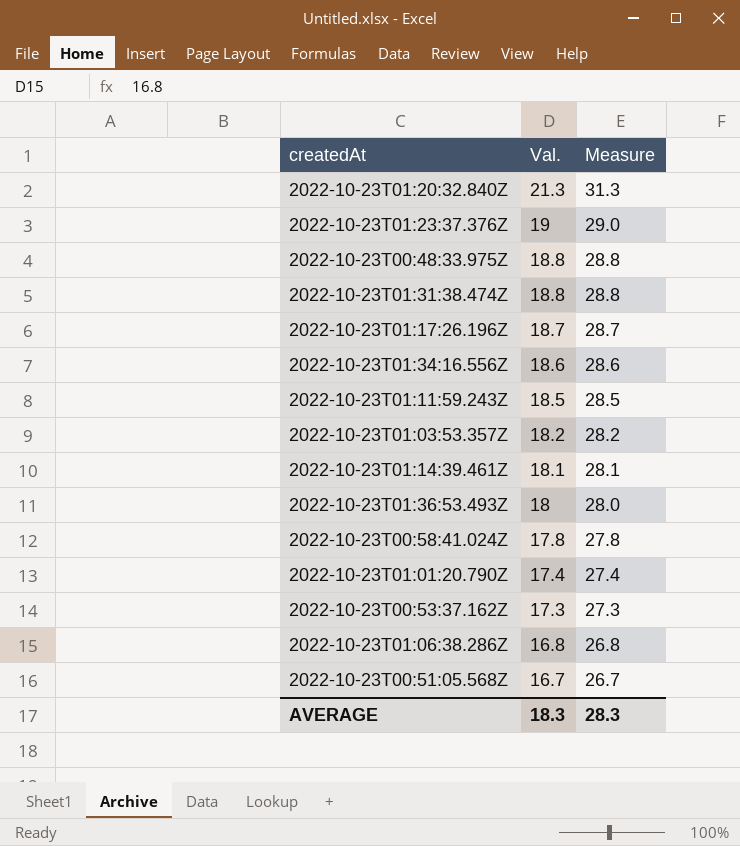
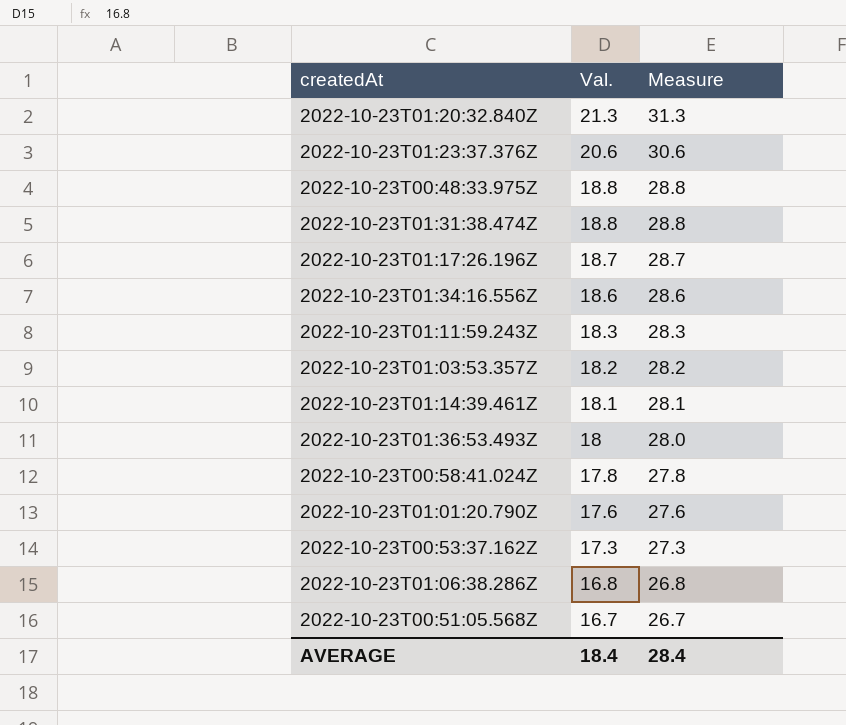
2022-10-23T01:23:37.376Z | Val.: 19 -> 20.6
2022-10-23T01:23:37.376Z | Measure: 29.0 -> 30.6
2022-10-23T01:11:59.243Z | Val.: 18.5 -> 18.3
2022-10-23T01:11:59.243Z | Measure: 28.5 -> 28.3
2022-10-23T01:01:20.790Z | Val.: 17.4 -> 17.6
2022-10-23T01:01:20.790Z | Measure: 27.4 -> 27.6
AVERAGE | Val.: 18.3 -> 18.4
AVERAGE | Measure: 28.3 -> 28.4

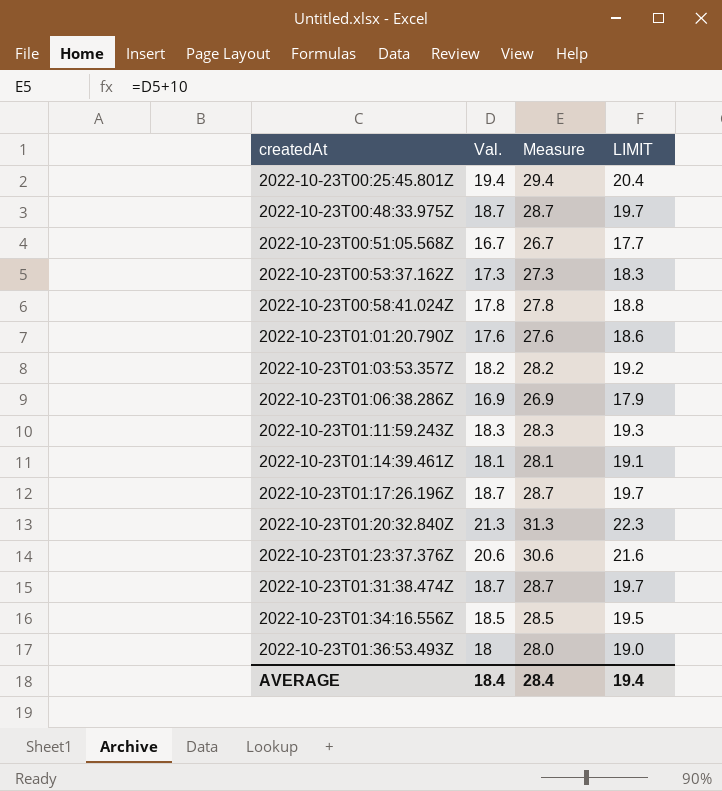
row order: Val. descending -> createdAt ascending
column LIMIT | formula: none -> [Val.] + 1
row 2022-10-23T00:25:45.801Z: none -> 19.4 | 29.4 | 20.4
2022-10-23T00:48:33.975Z | Val.: 18.8 -> 18.7
2022-10-23T00:48:33.975Z | Measure: 28.8 -> 28.7
2022-10-23T01:06:38.286Z | Val.: 16.8 -> 16.9
2022-10-23T01:06:38.286Z | Measure: 26.8 -> 26.9
2022-10-23T01:31:38.474Z | Val.: 18.8 -> 18.7
2022-10-23T01:31:38.474Z | Measure: 28.8 -> 28.7
2022-10-23T01:34:16.556Z | Val.: 18.6 -> 18.5
2022-10-23T01:34:16.556Z | Measure: 28.6 -> 28.5

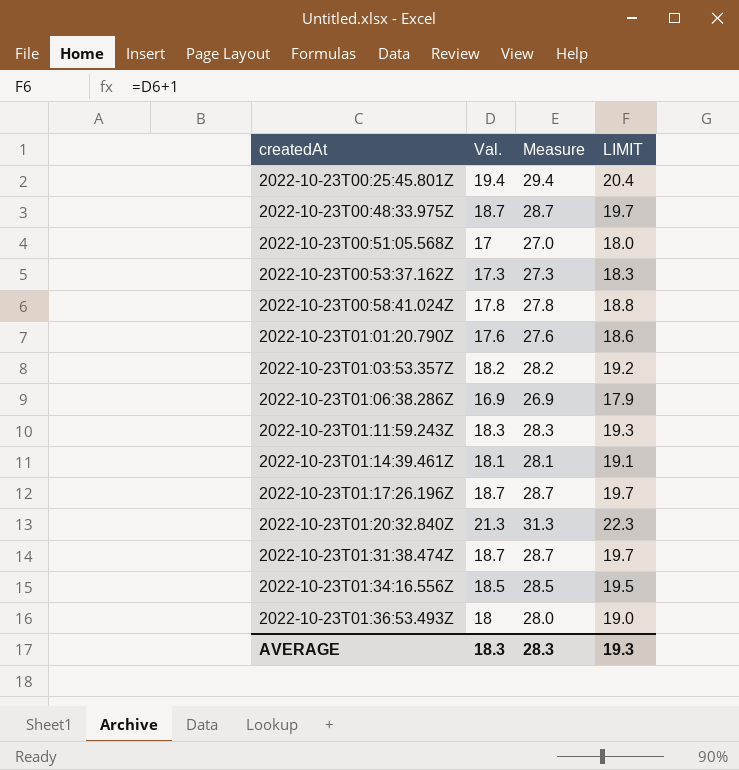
row 2022-10-23T01:23:37.376Z: 20.6 | 30.6 | 21.6 -> none
2022-10-23T00:51:05.568Z | Val.: 16.7 -> 17
2022-10-23T00:51:05.568Z | Measure: 26.7 -> 27.0
2022-10-23T00:51:05.568Z | LIMIT: 17.7 -> 18.0
AVERAGE | Val.: 18.4 -> 18.3
AVERAGE | Measure: 28.4 -> 28.3
AVERAGE | LIMIT: 19.4 -> 19.3

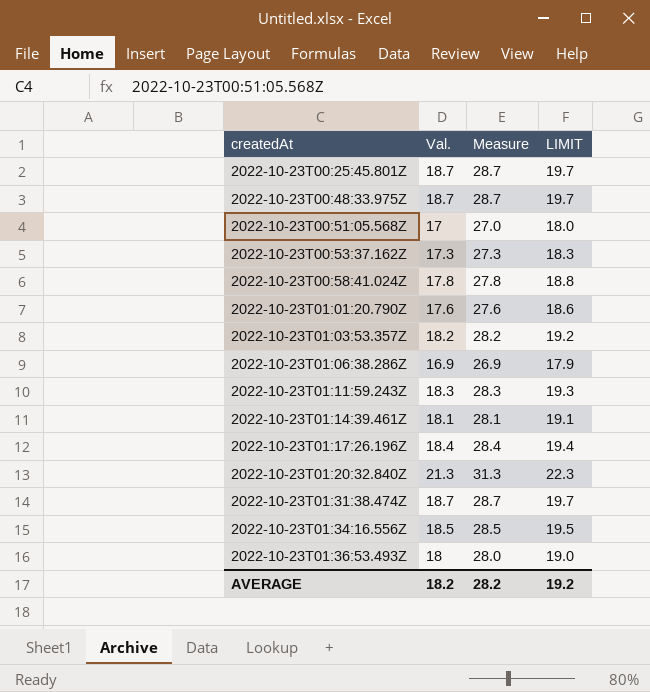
2022-10-23T00:25:45.801Z | Val.: 19.4 -> 18.7
2022-10-23T00:25:45.801Z | Measure: 29.4 -> 28.7
2022-10-23T00:25:45.801Z | LIMIT: 20.4 -> 19.7
2022-10-23T01:17:26.196Z | Val.: 18.7 -> 18.4
2022-10-23T01:17:26.196Z | Measure: 28.7 -> 28.4
2022-10-23T01:17:26.196Z | LIMIT: 19.7 -> 19.4
AVERAGE | Val.: 18.3 -> 18.2
AVERAGE | Measure: 28.3 -> 28.2
AVERAGE | LIMIT: 19.3 -> 19.2

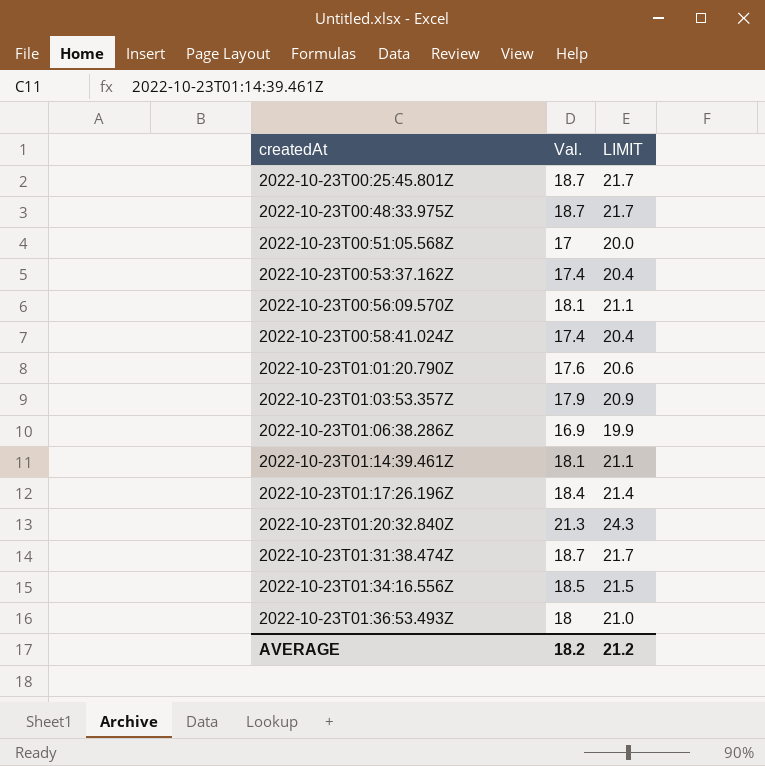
column Measure | formula: [Val.] + 10 -> none
column LIMIT | formula: [Val.] + 1 -> [Val.] + 3
row 2022-10-23T01:11:59.243Z: 18.3 | 28.3 | 19.3 -> none
2022-10-23T00:53:37.162Z | Val.: 17.3 -> 17.4
row 2022-10-23T00:56:09.570Z: none -> 18.1 | 21.1
2022-10-23T00:58:41.024Z | Val.: 17.8 -> 17.4
2022-10-23T01:03:53.357Z | Val.: 18.2 -> 17.9
AVERAGE | LIMIT: 19.2 -> 21.2

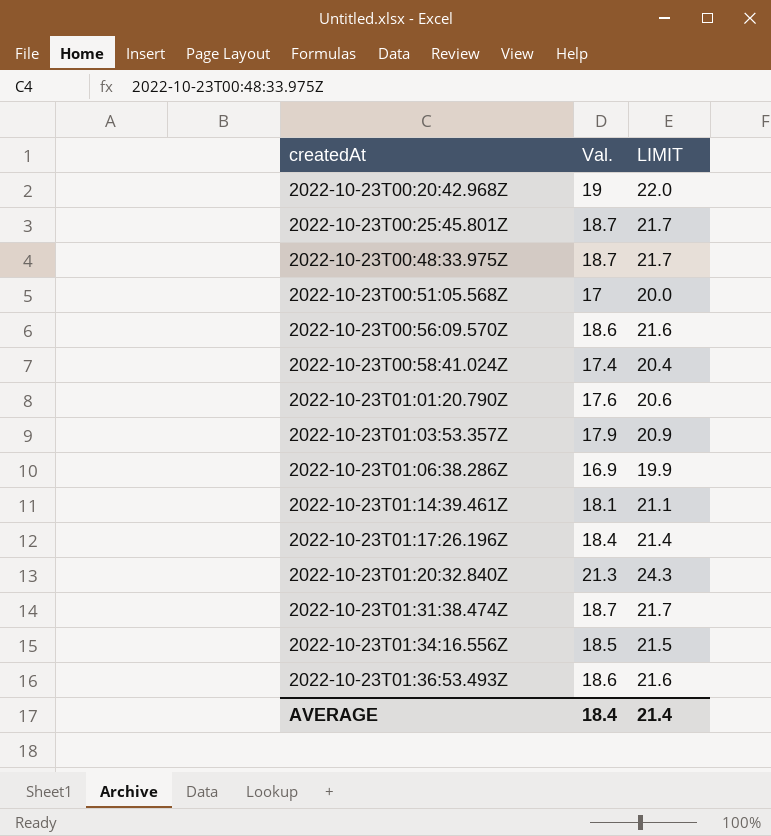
row 2022-10-23T00:53:37.162Z: 17.4 | 20.4 -> none
row 2022-10-23T00:20:42.968Z: none -> 19 | 22.0
2022-10-23T00:56:09.570Z | Val.: 18.1 -> 18.6
2022-10-23T00:56:09.570Z | LIMIT: 21.1 -> 21.6
2022-10-23T01:36:53.493Z | Val.: 18 -> 18.6
2022-10-23T01:36:53.493Z | LIMIT: 21.0 -> 21.6
AVERAGE | Val.: 18.2 -> 18.4
AVERAGE | LIMIT: 21.2 -> 21.4

